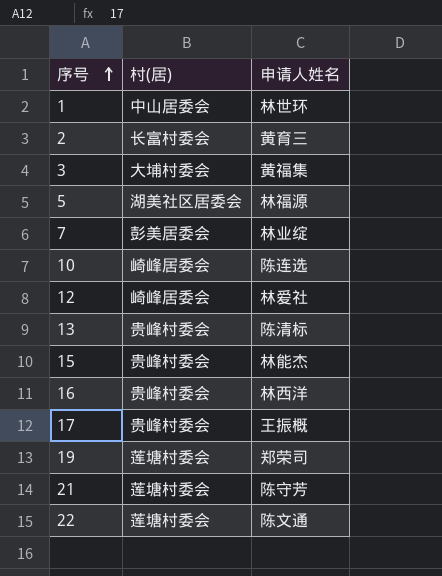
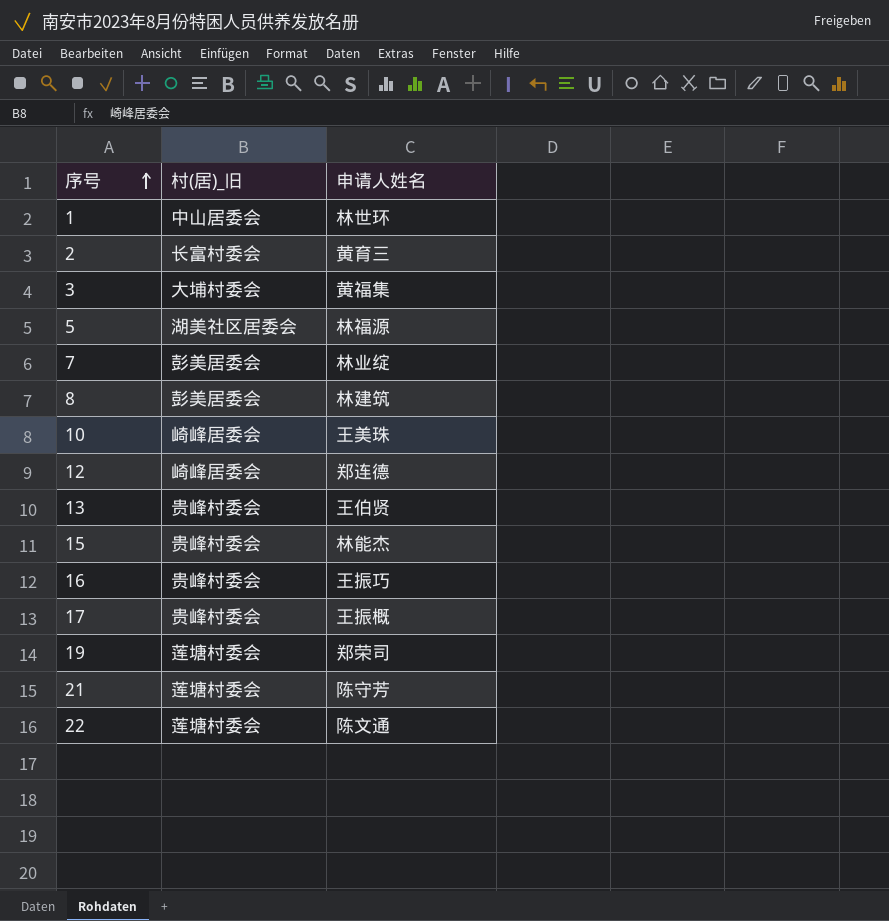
column name: 村(居) -> 村(居)_旧
row 8: none -> 彭美居委会 | 林建筑
10 | 申请人姓名: 陈连选 -> 王美珠
12 | 申请人姓名: 林爱社 -> 郑连德
13 | 申请人姓名: 陈清标 -> 王伯贤
16 | 申请人姓名: 林西洋 -> 王振巧

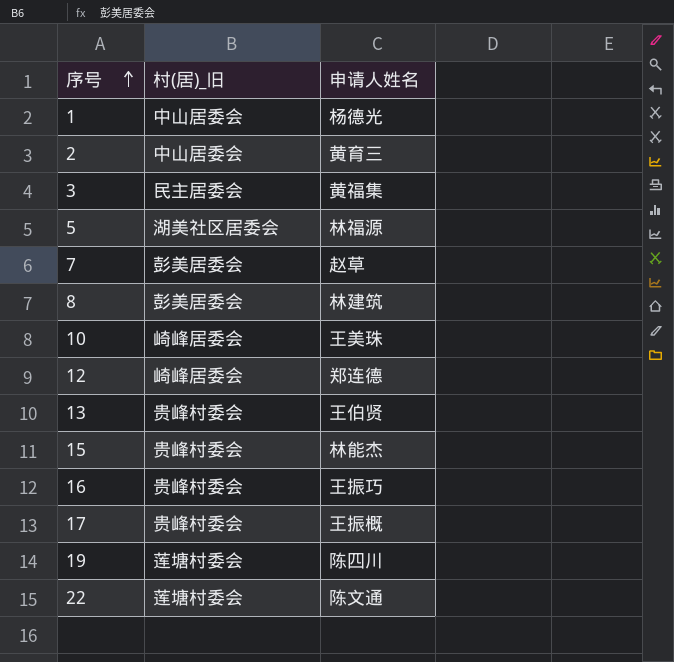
row 21: 莲塘村委会 | 陈守芳 -> none
1 | 申请人姓名: 林世环 -> 杨德光
2 | 村(居)_旧: 长富村委会 -> 中山居委会
3 | 村(居)_旧: 大埔村委会 -> 民主居委会
7 | 申请人姓名: 林业绽 -> 赵草
19 | 申请人姓名: 郑荣司 -> 陈四川

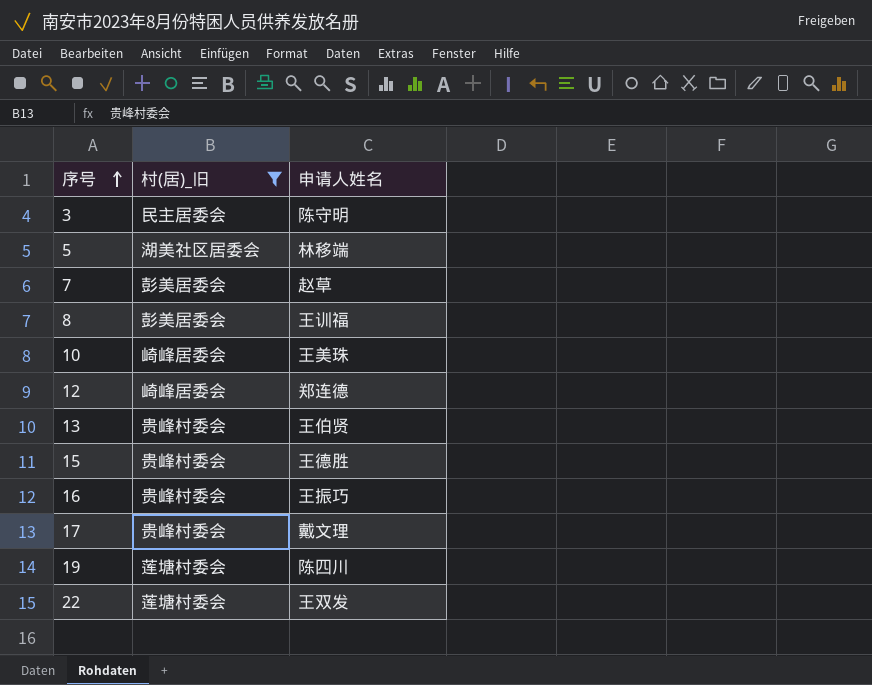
filter: none -> 村(居)_旧 != 中山居委会
3 | 申请人姓名: 黄福集 -> 陈守明
5 | 申请人姓名: 林福源 -> 林移端
8 | 申请人姓名: 林建筑 -> 王训福
15 | 申请人姓名: 林能杰 -> 王德胜
17 | 申请人姓名: 王振概 -> 戴文理
22 | 申请人姓名: 陈文通 -> 王双发

